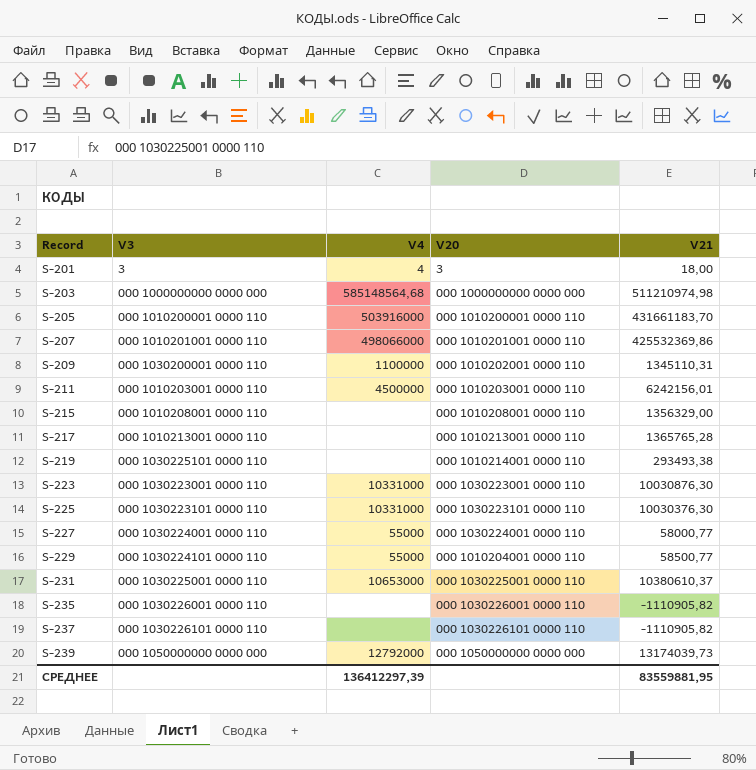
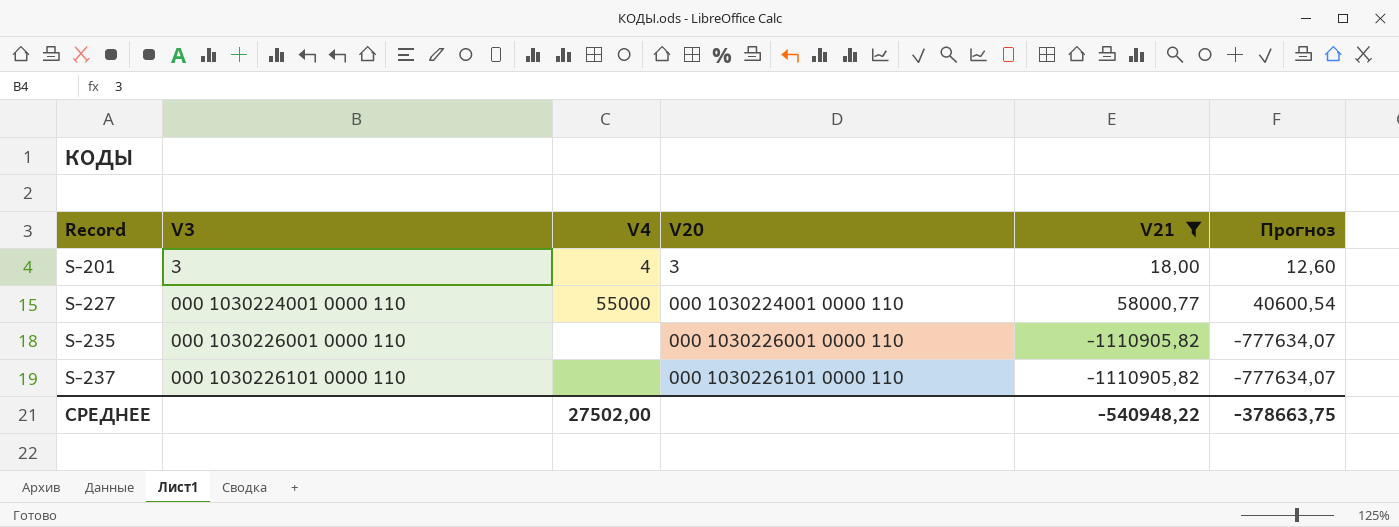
filter: none -> V21 <= 58000,77
column Прогноз | formula: none -> [V21] * 0,7
СРЕДНЕЕ | V4: 136412297,39 -> 27502,00
СРЕДНЕЕ | V21: 83559881,95 -> -540948,22

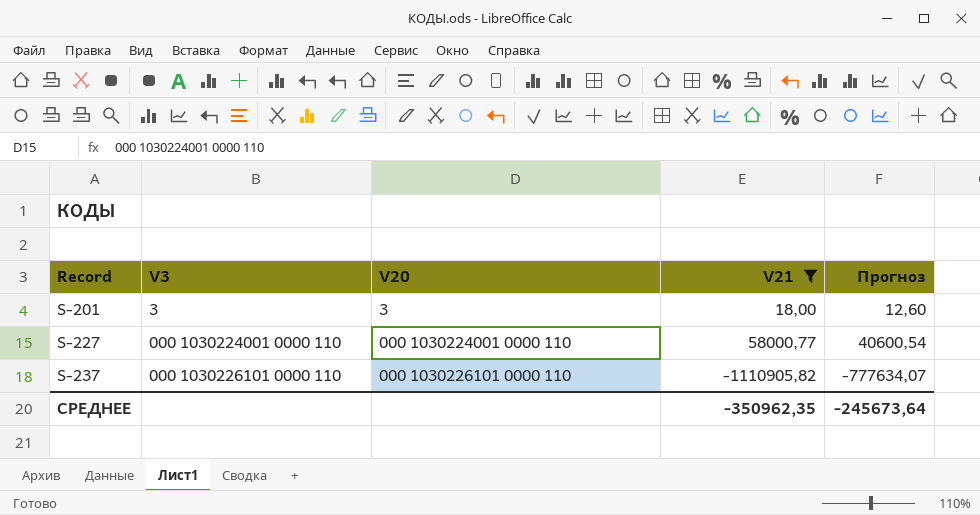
column V4 | position: 3 -> none
row S-235: 000 1030226001 0000 110 | none | 000 1030226001 0000 110 | -1110905,82 | -777634,07 -> none
СРЕДНЕЕ | V21: -540948,22 -> -350962,35
СРЕДНЕЕ | Прогноз: -378663,75 -> -245673,64

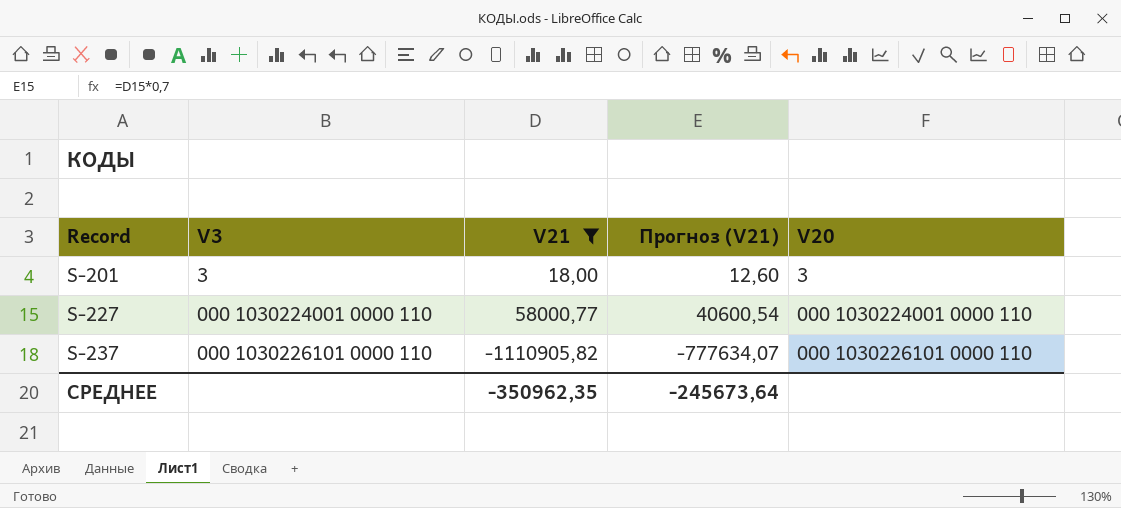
column name: Прогноз -> Прогноз (V21)
column V20 | position: 3 -> 5

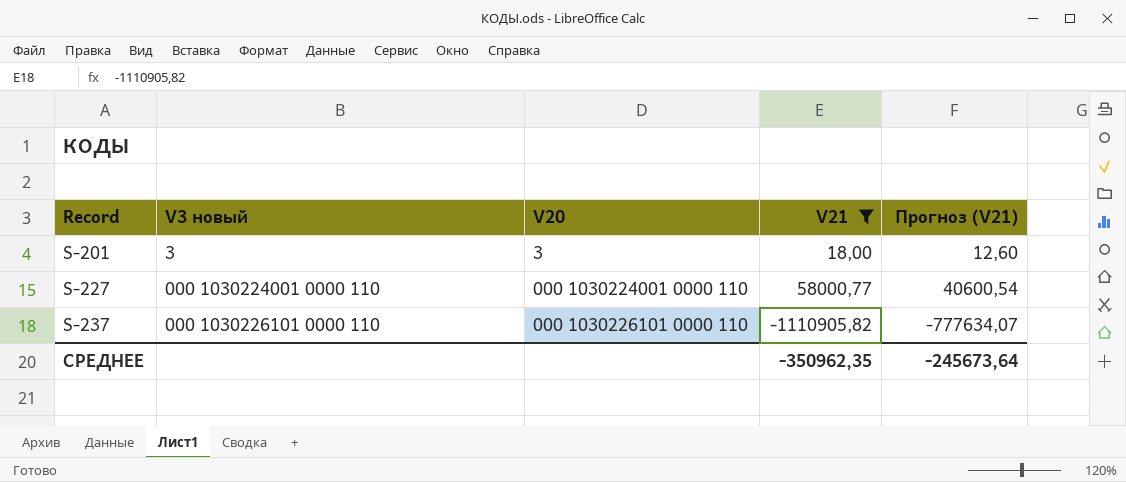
column name: V3 -> V3 новый
column V20 | position: 5 -> 3

